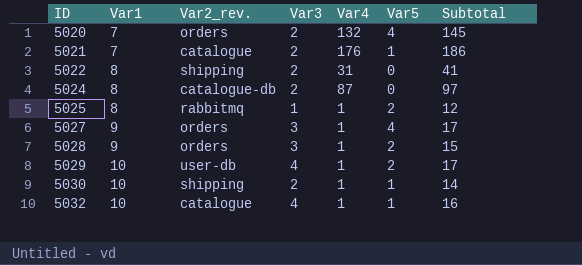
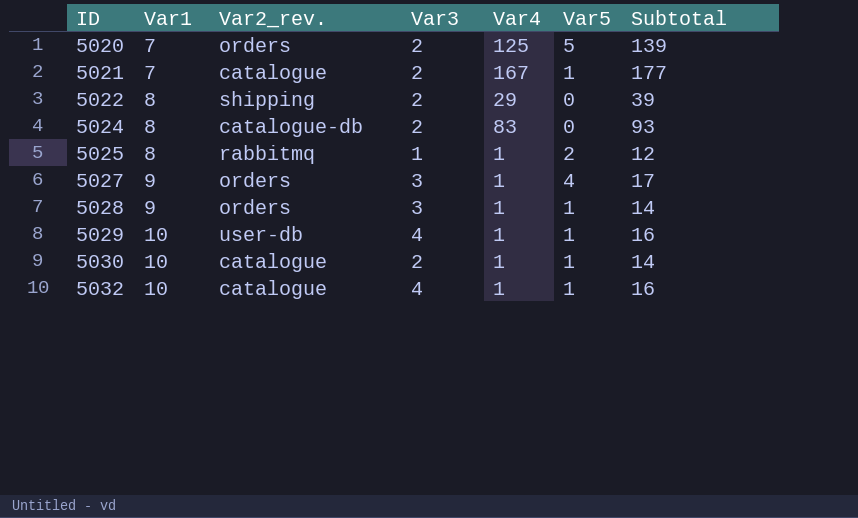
5020 | Var4: 132 -> 125
5020 | Var5: 4 -> 5
5020 | Subtotal: 145 -> 139
5021 | Var4: 176 -> 167
5021 | Subtotal: 186 -> 177
5022 | Var4: 31 -> 29
5022 | Subtotal: 41 -> 39
5024 | Var4: 87 -> 83
5024 | Subtotal: 97 -> 93
5028 | Var5: 2 -> 1
5028 | Subtotal: 15 -> 14
5029 | Var5: 2 -> 1
5029 | Subtotal: 17 -> 16
5030 | Var2_rev.: shipping -> catalogue

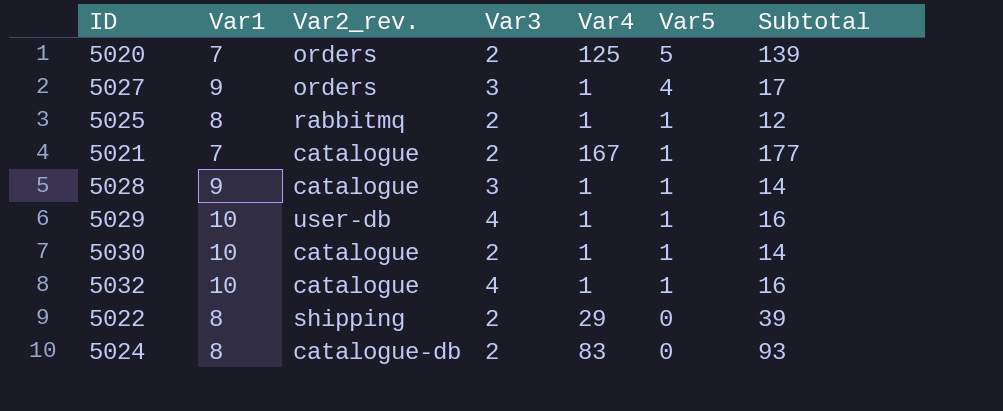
row order: ID ascending -> Var5 descending
5025 | Var3: 1 -> 2
5025 | Var5: 2 -> 1
5028 | Var2_rev.: orders -> catalogue

